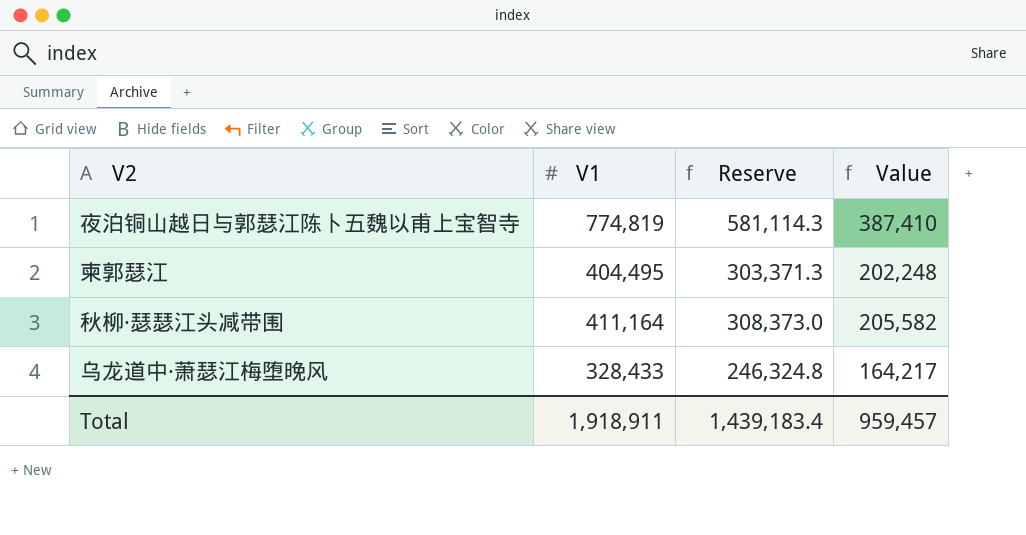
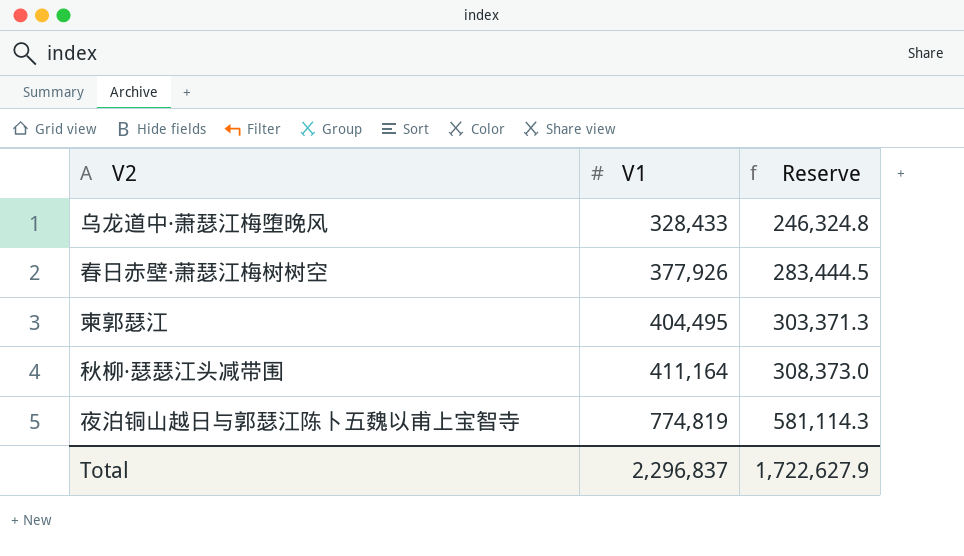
row order: none -> V1 ascending
column Value | formula: [V1] * 0.5 -> none
row 春日赤壁·萧瑟江梅树树空: none -> 377,926 | 283,444.5
Total | V1: 1,918,911 -> 2,296,837
Total | Reserve: 1,439,183.4 -> 1,722,627.9

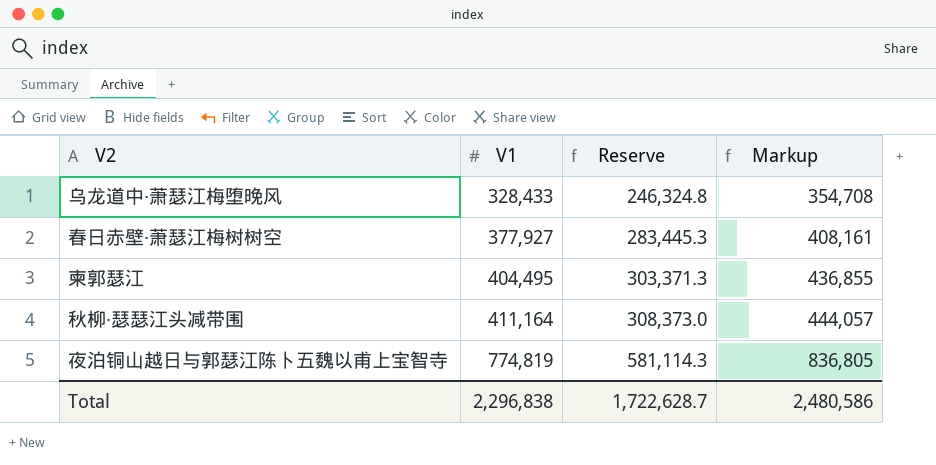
column Markup | formula: none -> [V1] * 1.08
春日赤壁·萧瑟江梅树树空 | V1: 377,926 -> 377,927
春日赤壁·萧瑟江梅树树空 | Reserve: 283,444.5 -> 283,445.3
Total | V1: 2,296,837 -> 2,296,838
Total | Reserve: 1,722,627.9 -> 1,722,628.7

